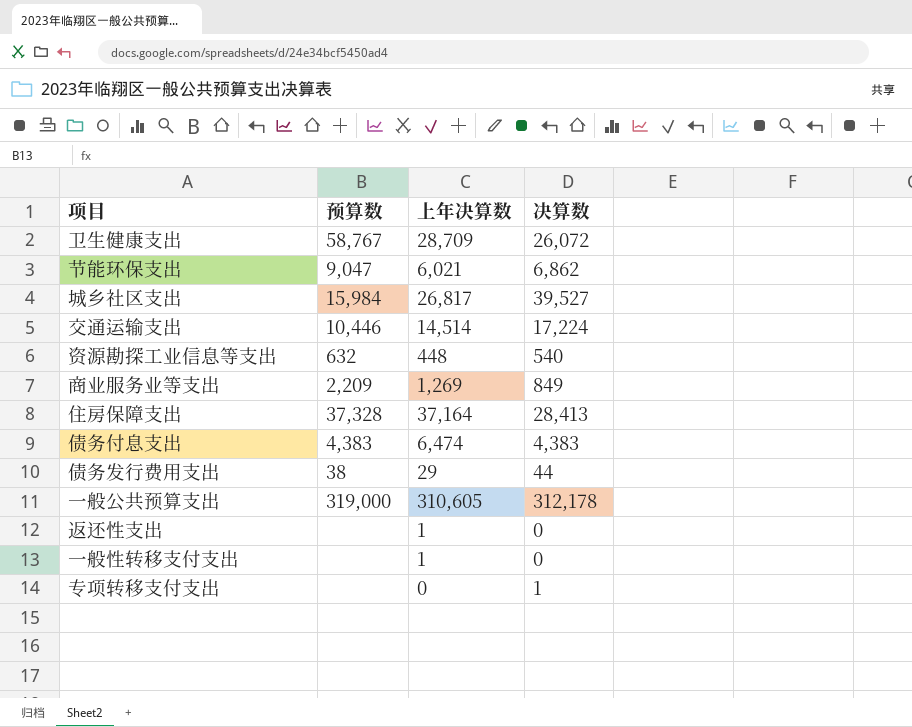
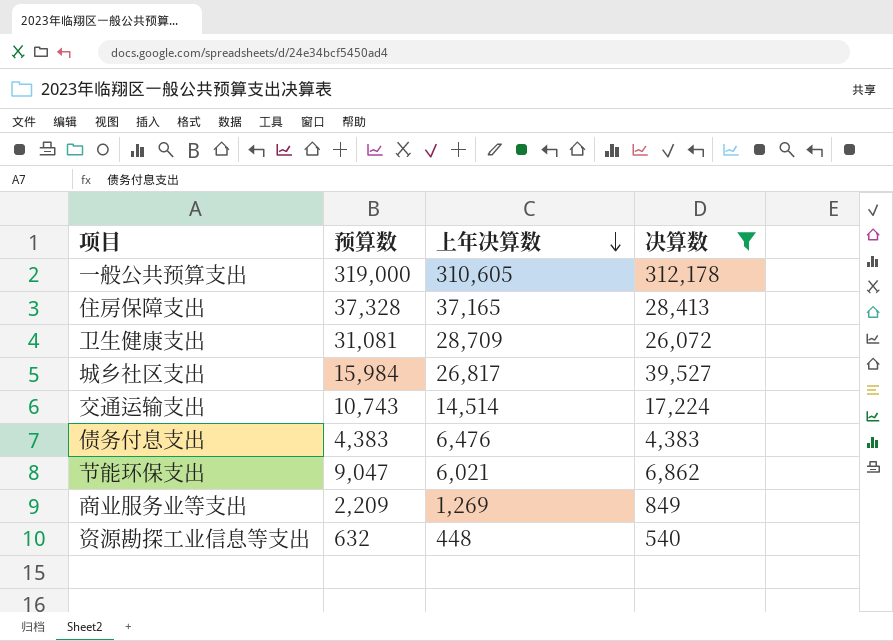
filter: none -> 决算数 >= 540
row order: none -> 上年决算数 descending
住房保障支出 | 上年决算数: 37,164 -> 37,165
卫生健康支出 | 预算数: 58,767 -> 31,081
交通运输支出 | 预算数: 10,446 -> 10,743
债务付息支出 | 上年决算数: 6,474 -> 6,476

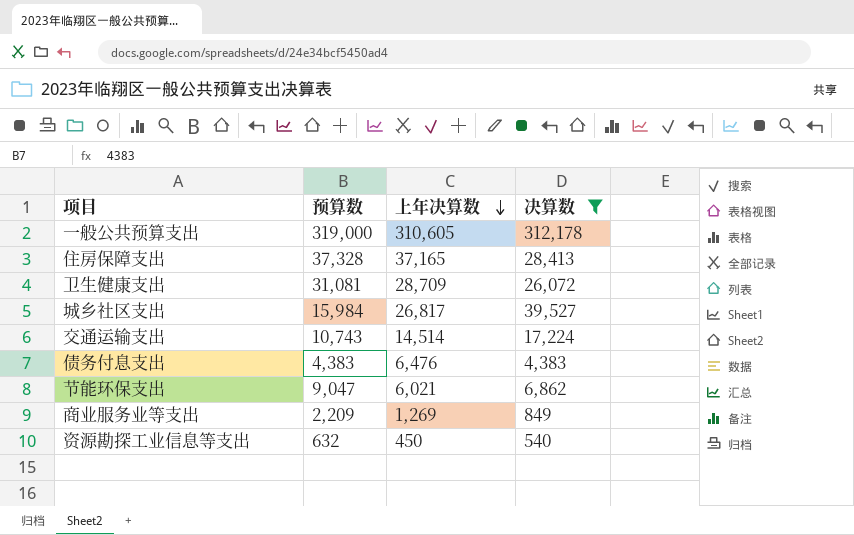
资源勘探工业信息等支出 | 上年决算数: 448 -> 450

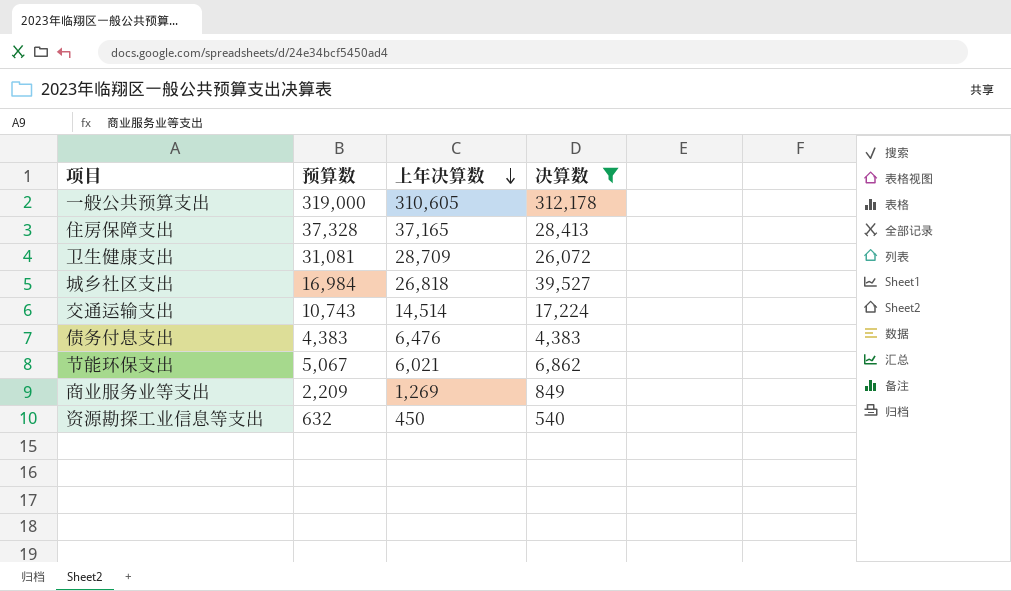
城乡社区支出 | 预算数: 15,984 -> 16,984
城乡社区支出 | 上年决算数: 26,817 -> 26,818
节能环保支出 | 预算数: 9,047 -> 5,067

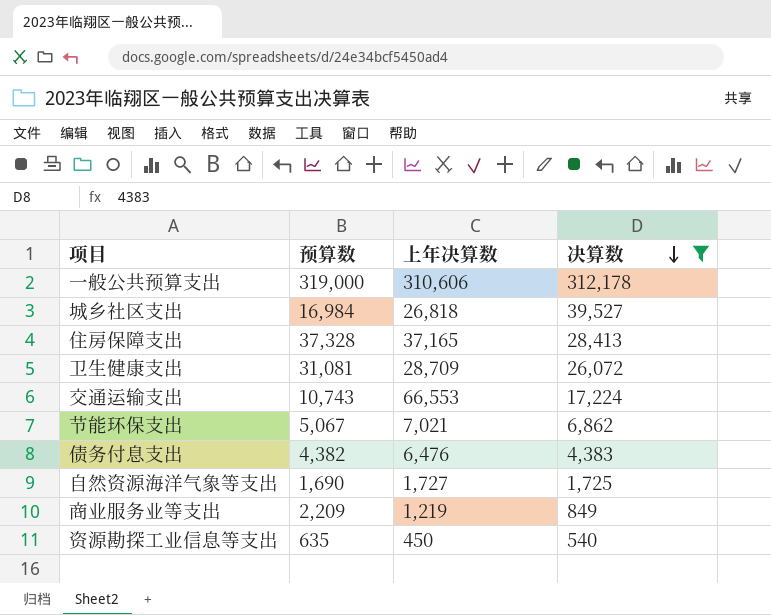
row order: 上年决算数 descending -> 决算数 descending
一般公共预算支出 | 上年决算数: 310,605 -> 310,606
交通运输支出 | 上年决算数: 14,514 -> 66,553
节能环保支出 | 上年决算数: 6,021 -> 7,021
债务付息支出 | 预算数: 4,383 -> 4,382
row 自然资源海洋气象等支出: none -> 1,690 | 1,727 | 1,725
商业服务业等支出 | 上年决算数: 1,269 -> 1,219
资源勘探工业信息等支出 | 预算数: 632 -> 635

